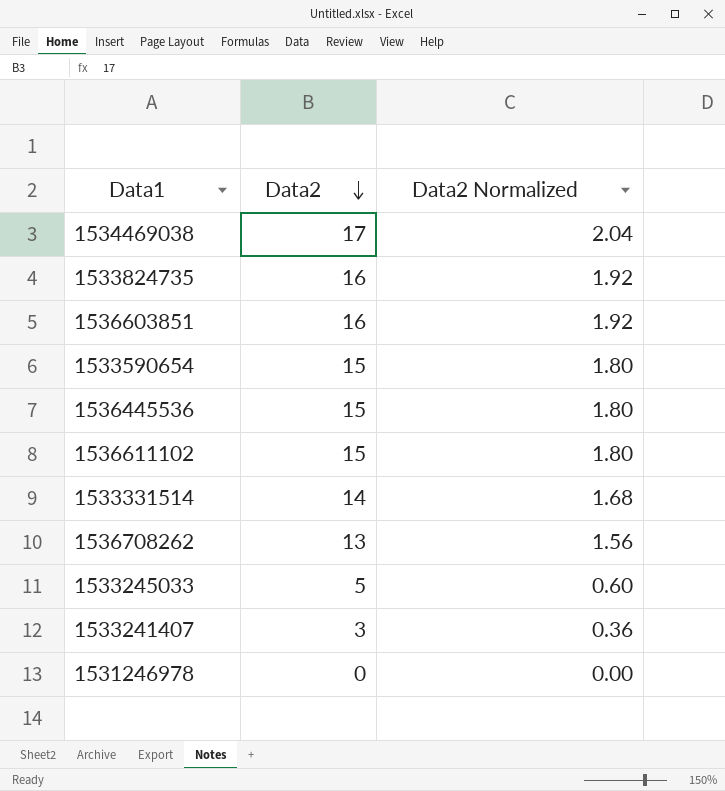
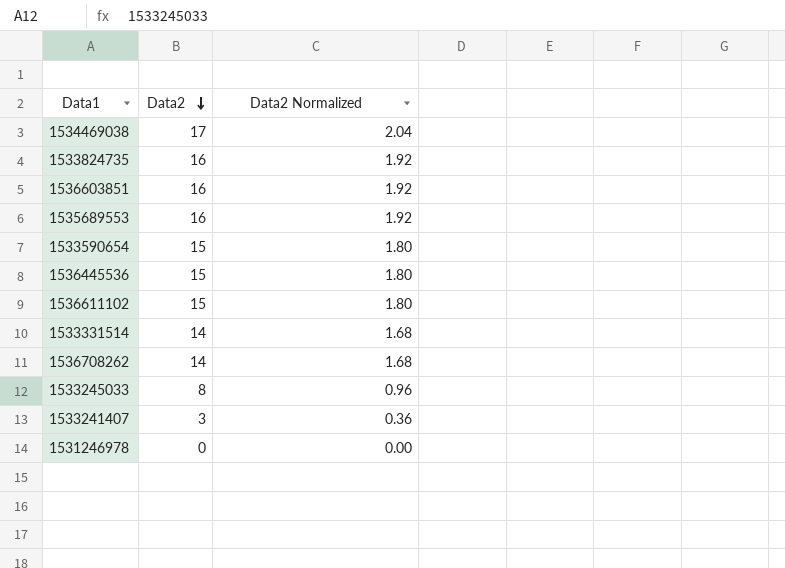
row 1535689553: none -> 16 | 1.92
1536708262 | Data2: 13 -> 14
1536708262 | Data2 Normalized: 1.56 -> 1.68
1533245033 | Data2: 5 -> 8
1533245033 | Data2 Normalized: 0.60 -> 0.96

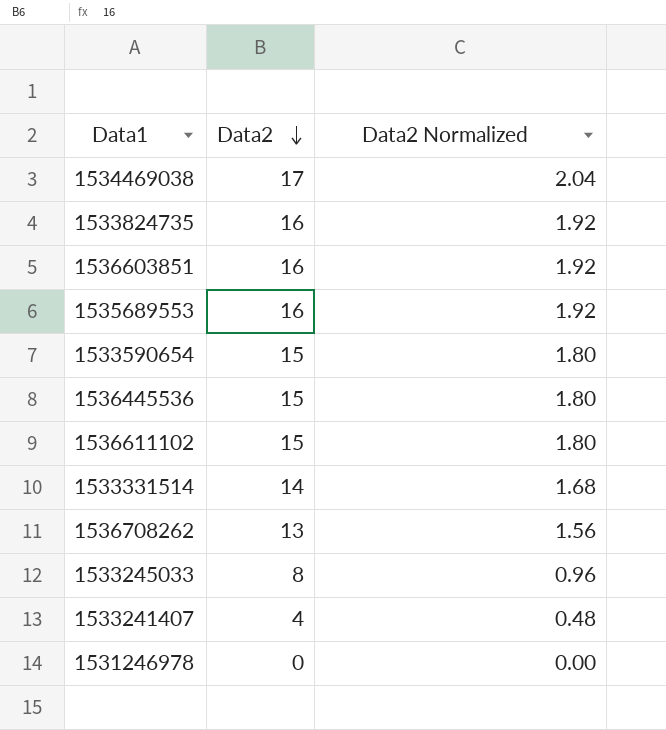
1536708262 | Data2: 14 -> 13
1536708262 | Data2 Normalized: 1.68 -> 1.56
1533241407 | Data2: 3 -> 4
1533241407 | Data2 Normalized: 0.36 -> 0.48

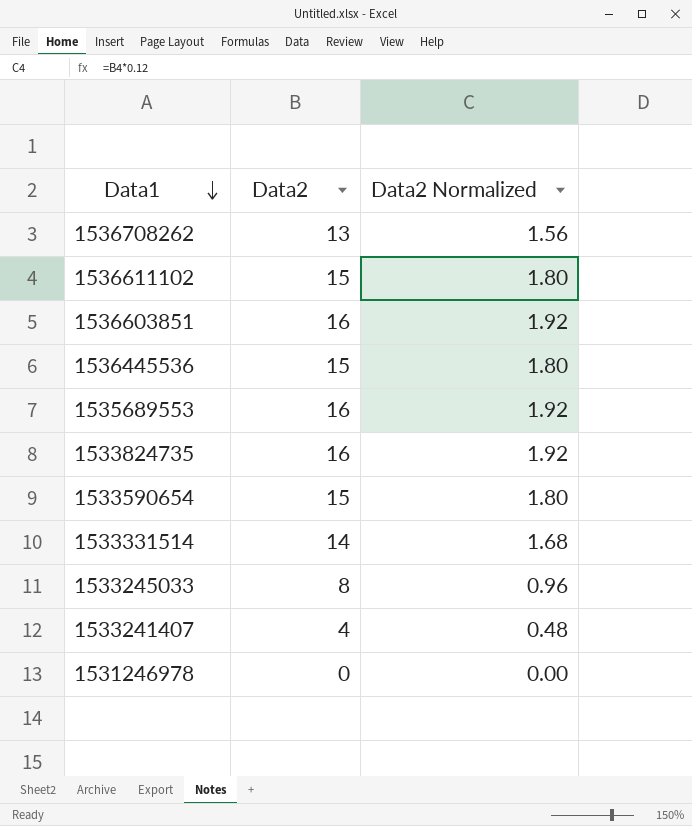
row order: Data2 descending -> Data1 descending
row 1534469038: 17 | 2.04 -> none

